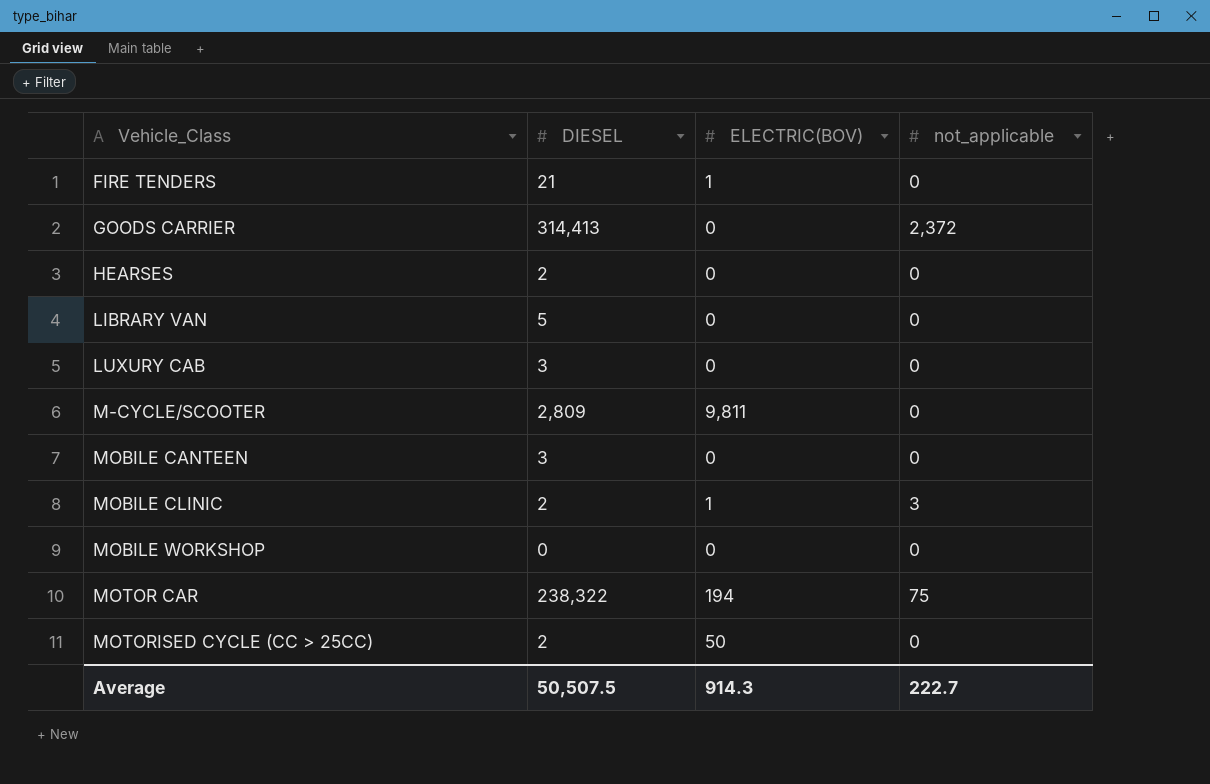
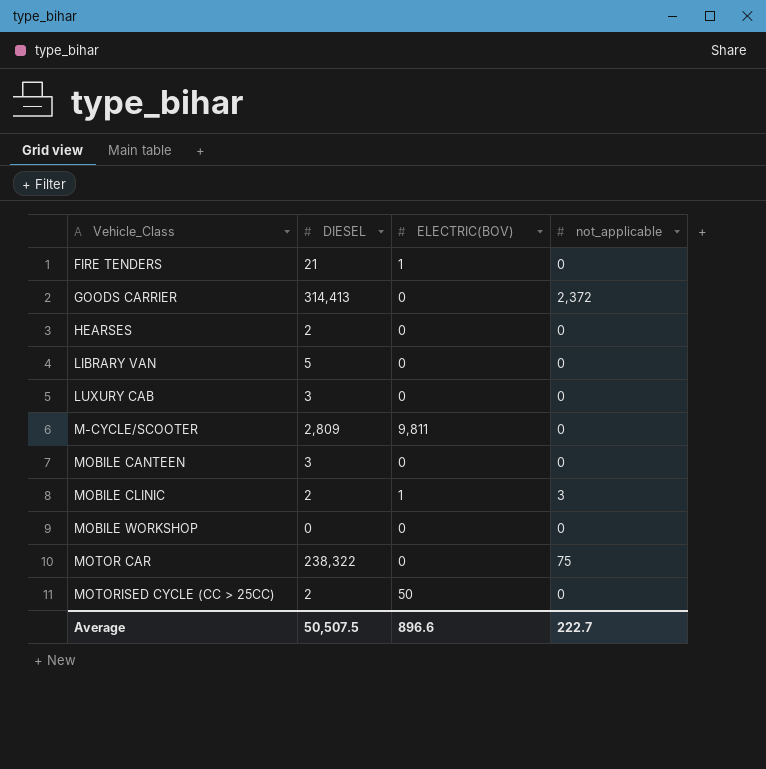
MOTOR CAR | ELECTRIC(BOV): 194 -> 0
Average | ELECTRIC(BOV): 914.3 -> 896.6

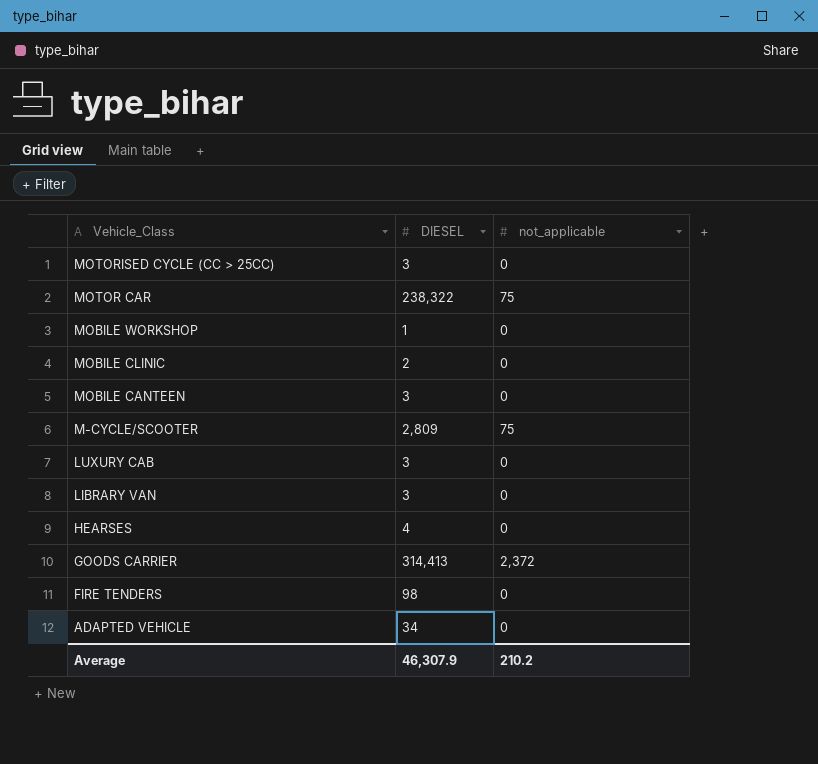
row order: Vehicle_Class ascending -> Vehicle_Class descending
column ELECTRIC(BOV) | position: 3 -> none
MOTORISED CYCLE (CC > 25CC) | DIESEL: 2 -> 3
MOBILE WORKSHOP | DIESEL: 0 -> 1
MOBILE CLINIC | not_applicable: 3 -> 0
M-CYCLE/SCOOTER | not_applicable: 0 -> 75
LIBRARY VAN | DIESEL: 5 -> 3
HEARSES | DIESEL: 2 -> 4
FIRE TENDERS | DIESEL: 21 -> 98
row ADAPTED VEHICLE: none -> 34 | 0
Average | DIESEL: 50,507.5 -> 46,307.9
Average | not_applicable: 222.7 -> 210.2

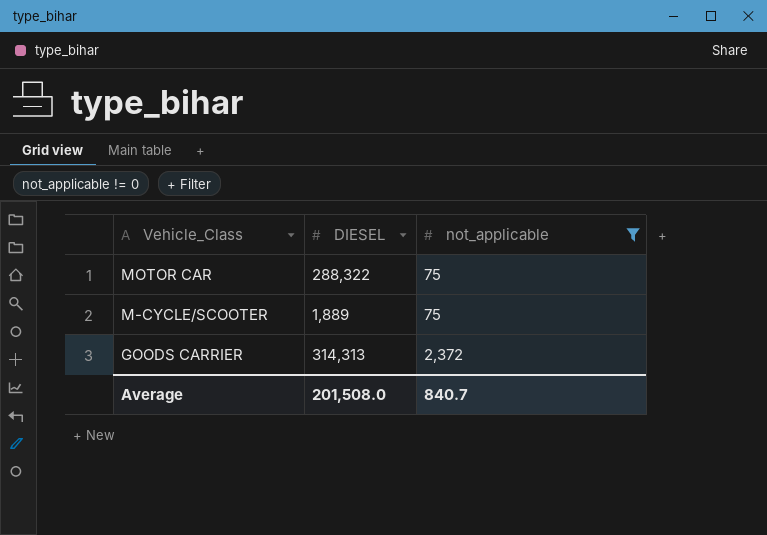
filter: none -> not_applicable != 0
MOTOR CAR | DIESEL: 238,322 -> 288,322
M-CYCLE/SCOOTER | DIESEL: 2,809 -> 1,889
GOODS CARRIER | DIESEL: 314,413 -> 314,313
Average | DIESEL: 46,307.9 -> 201,508.0
Average | not_applicable: 210.2 -> 840.7

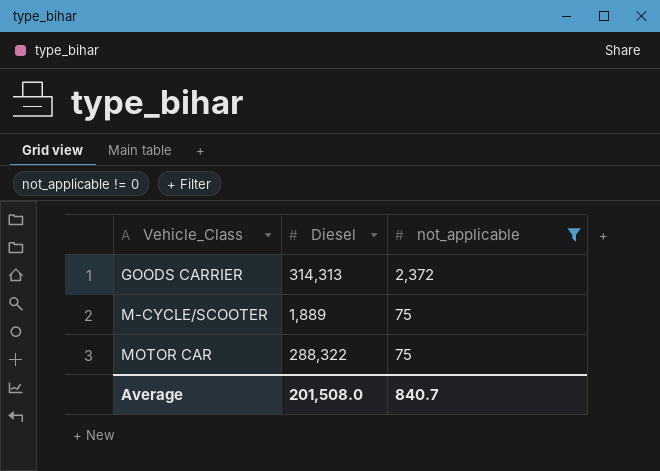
row order: Vehicle_Class descending -> Vehicle_Class ascending
column name: DIESEL -> Diesel

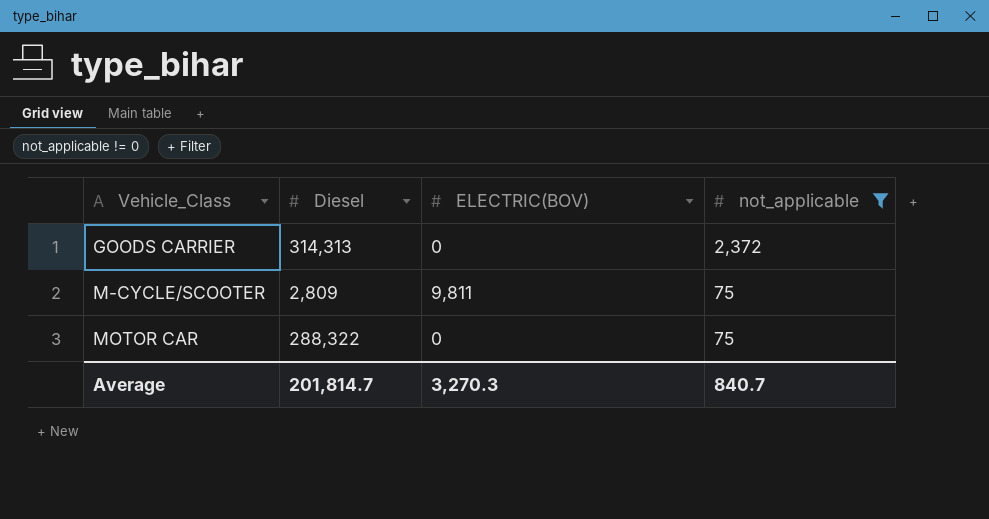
column ELECTRIC(BOV) | position: none -> 3
M-CYCLE/SCOOTER | Diesel: 1,889 -> 2,809
Average | Diesel: 201,508.0 -> 201,814.7

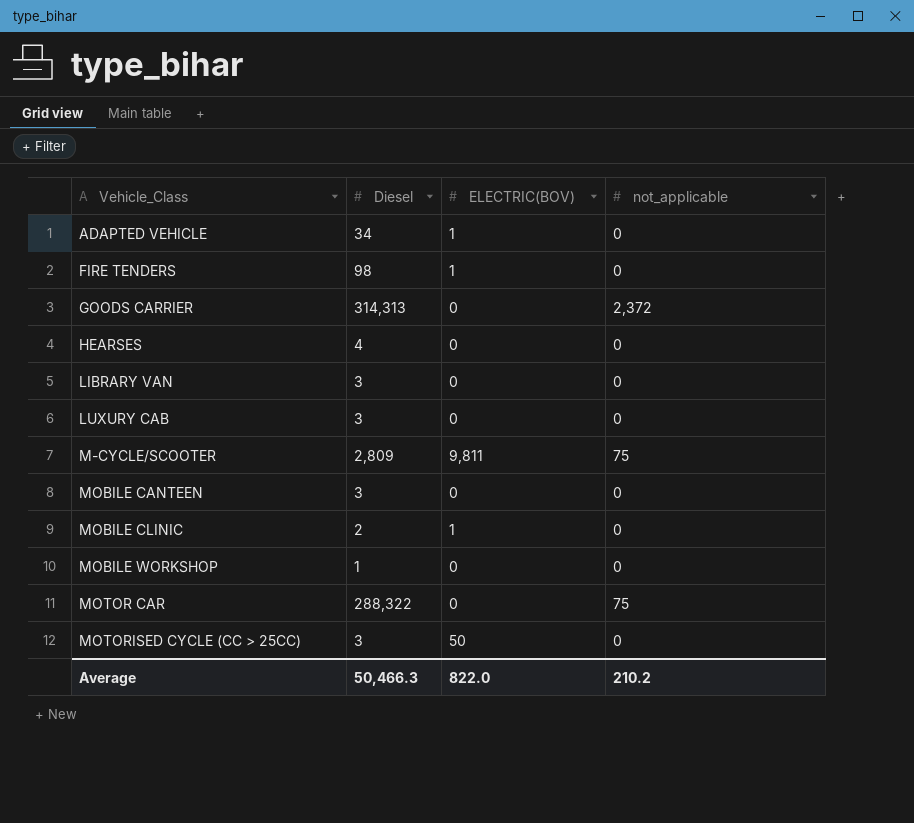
filter: not_applicable != 0 -> none
Average | Diesel: 201,814.7 -> 50,466.3
Average | ELECTRIC(BOV): 3,270.3 -> 822.0
Average | not_applicable: 840.7 -> 210.2

